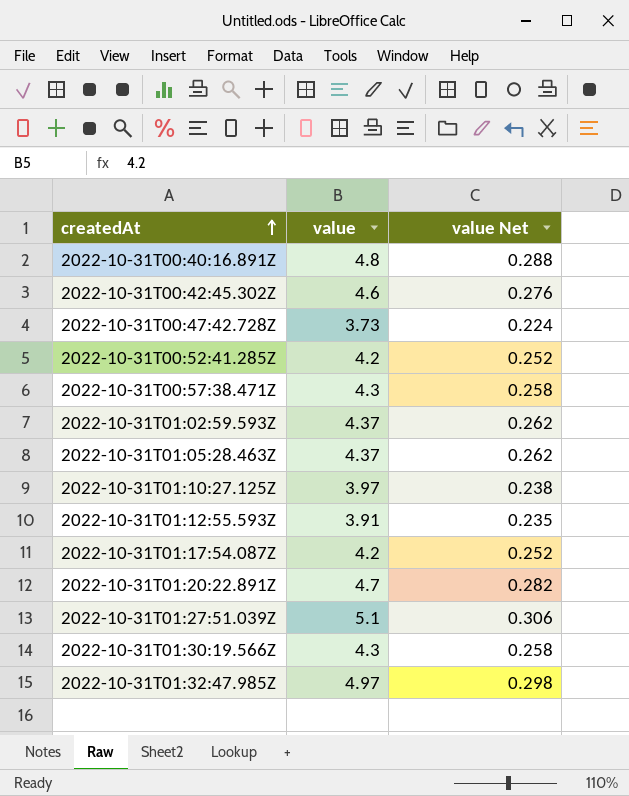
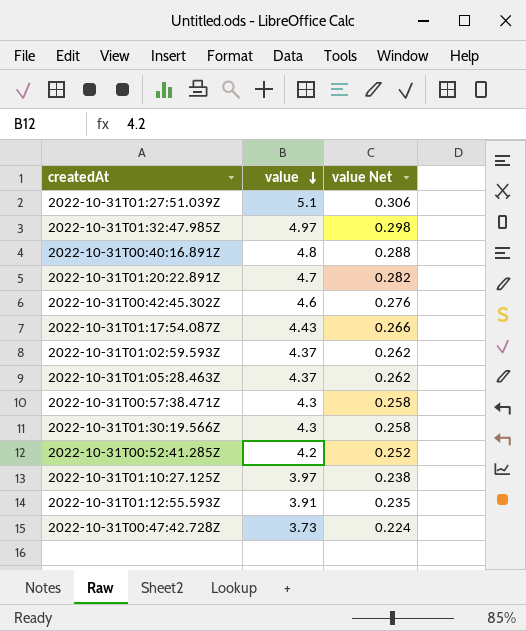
row order: createdAt ascending -> value descending
2022-10-31T01:17:54.087Z | value: 4.2 -> 4.43
2022-10-31T01:17:54.087Z | value Net: 0.252 -> 0.266

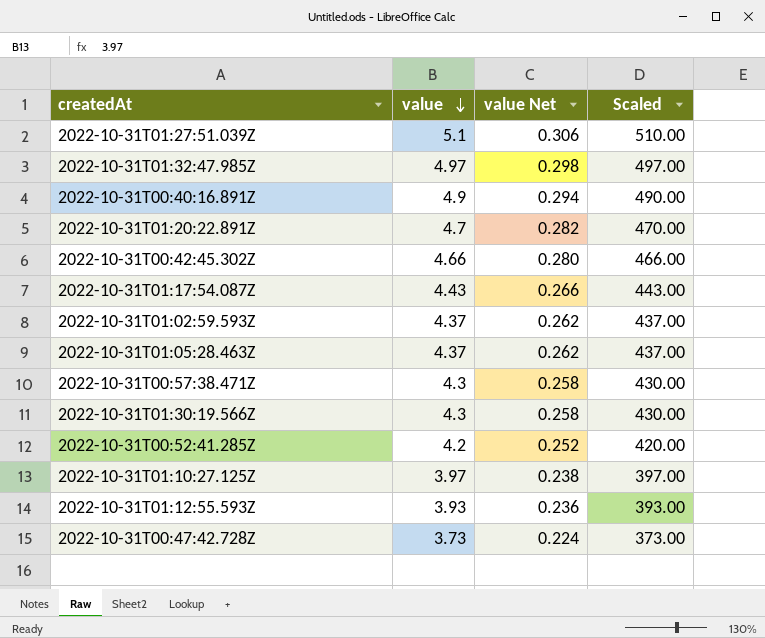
column Scaled | formula: none -> [value] * 100
2022-10-31T00:40:16.891Z | value: 4.8 -> 4.9
2022-10-31T00:40:16.891Z | value Net: 0.288 -> 0.294
2022-10-31T00:42:45.302Z | value: 4.6 -> 4.66
2022-10-31T00:42:45.302Z | value Net: 0.276 -> 0.280
2022-10-31T01:12:55.593Z | value: 3.91 -> 3.93
2022-10-31T01:12:55.593Z | value Net: 0.235 -> 0.236

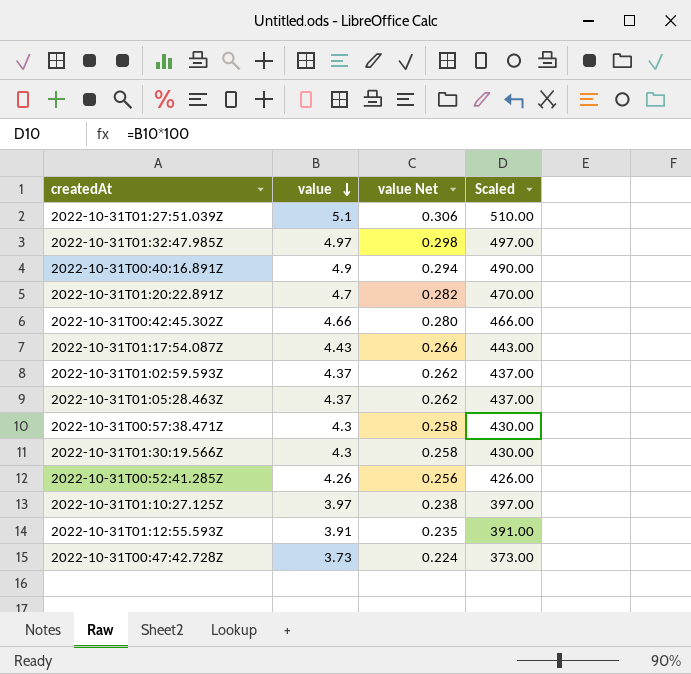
2022-10-31T00:52:41.285Z | value: 4.2 -> 4.26
2022-10-31T00:52:41.285Z | value Net: 0.252 -> 0.256
2022-10-31T00:52:41.285Z | Scaled: 420.00 -> 426.00
2022-10-31T01:12:55.593Z | value: 3.93 -> 3.91
2022-10-31T01:12:55.593Z | value Net: 0.236 -> 0.235
2022-10-31T01:12:55.593Z | Scaled: 393.00 -> 391.00

